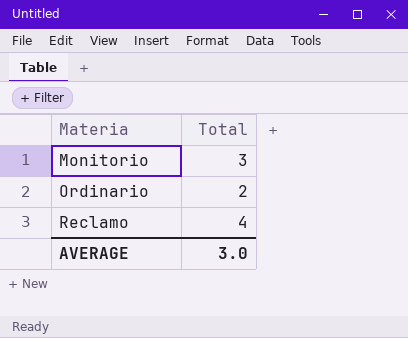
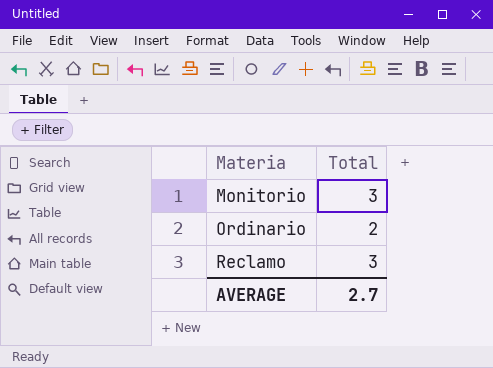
Reclamo | Total: 4 -> 3
AVERAGE | Total: 3.0 -> 2.7

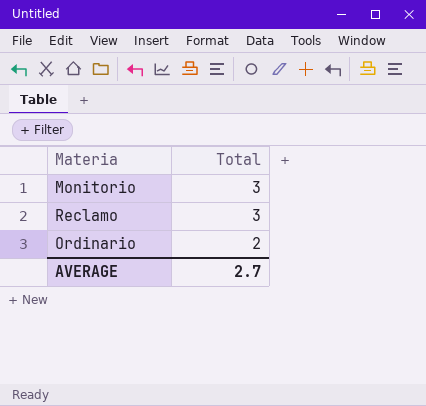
row order: Materia ascending -> Total descending

